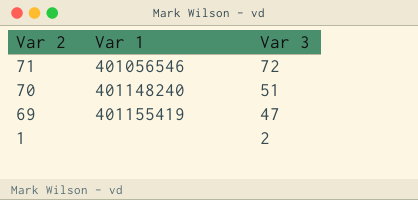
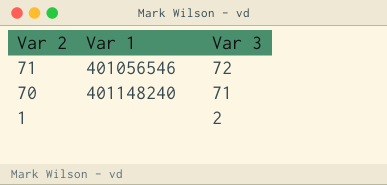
row 69: 401155419 | 47 -> none
70 | Var 3: 51 -> 71

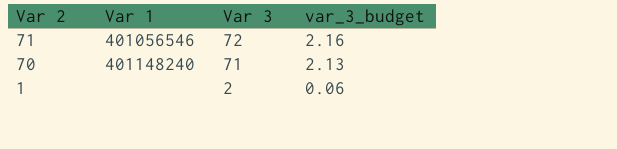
column var_3_budget | formula: none -> [Var 3] * 0.03

